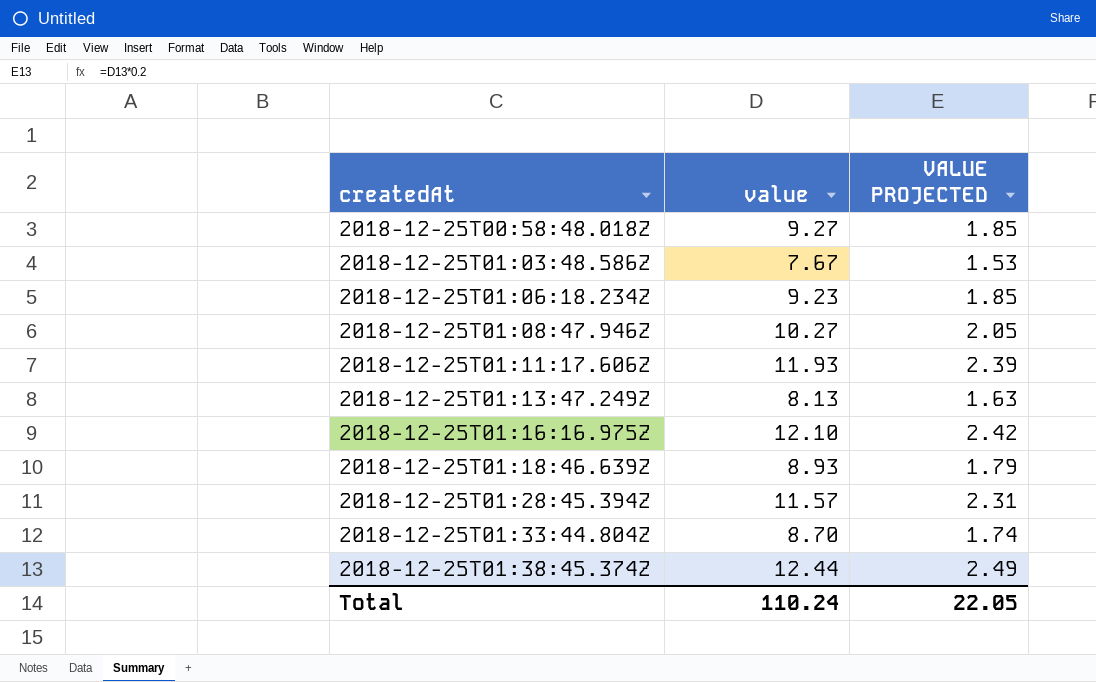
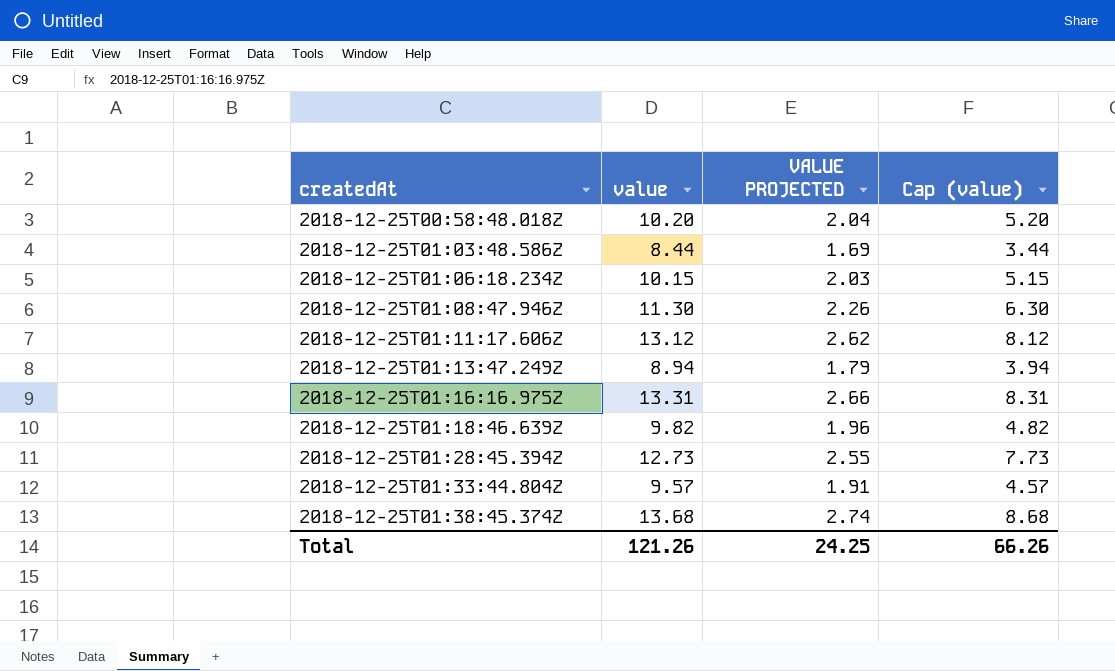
column Cap (value) | formula: none -> [value] - 5
2018-12-25T00:58:48.018Z | value: 9.27 -> 10.20
2018-12-25T00:58:48.018Z | VALUE PROJECTED: 1.85 -> 2.04
2018-12-25T01:03:48.586Z | value: 7.67 -> 8.44
2018-12-25T01:03:48.586Z | VALUE PROJECTED: 1.53 -> 1.69
2018-12-25T01:06:18.234Z | value: 9.23 -> 10.15
2018-12-25T01:06:18.234Z | VALUE PROJECTED: 1.85 -> 2.03
2018-12-25T01:08:47.946Z | value: 10.27 -> 11.30
2018-12-25T01:08:47.946Z | VALUE PROJECTED: 2.05 -> 2.26
2018-12-25T01:11:17.606Z | value: 11.93 -> 13.12
2018-12-25T01:11:17.606Z | VALUE PROJECTED: 2.39 -> 2.62
2018-12-25T01:13:47.249Z | value: 8.13 -> 8.94
2018-12-25T01:13:47.249Z | VALUE PROJECTED: 1.63 -> 1.79
2018-12-25T01:16:16.975Z | value: 12.10 -> 13.31
2018-12-25T01:16:16.975Z | VALUE PROJECTED: 2.42 -> 2.66
2018-12-25T01:18:46.639Z | value: 8.93 -> 9.82
2018-12-25T01:18:46.639Z | VALUE PROJECTED: 1.79 -> 1.96
2018-12-25T01:28:45.394Z | value: 11.57 -> 12.73
2018-12-25T01:28:45.394Z | VALUE PROJECTED: 2.31 -> 2.55
2018-12-25T01:33:44.804Z | value: 8.70 -> 9.57
2018-12-25T01:33:44.804Z | VALUE PROJECTED: 1.74 -> 1.91
2018-12-25T01:38:45.374Z | value: 12.44 -> 13.68
2018-12-25T01:38:45.374Z | VALUE PROJECTED: 2.49 -> 2.74
Total | value: 110.24 -> 121.26
Total | VALUE PROJECTED: 22.05 -> 24.25

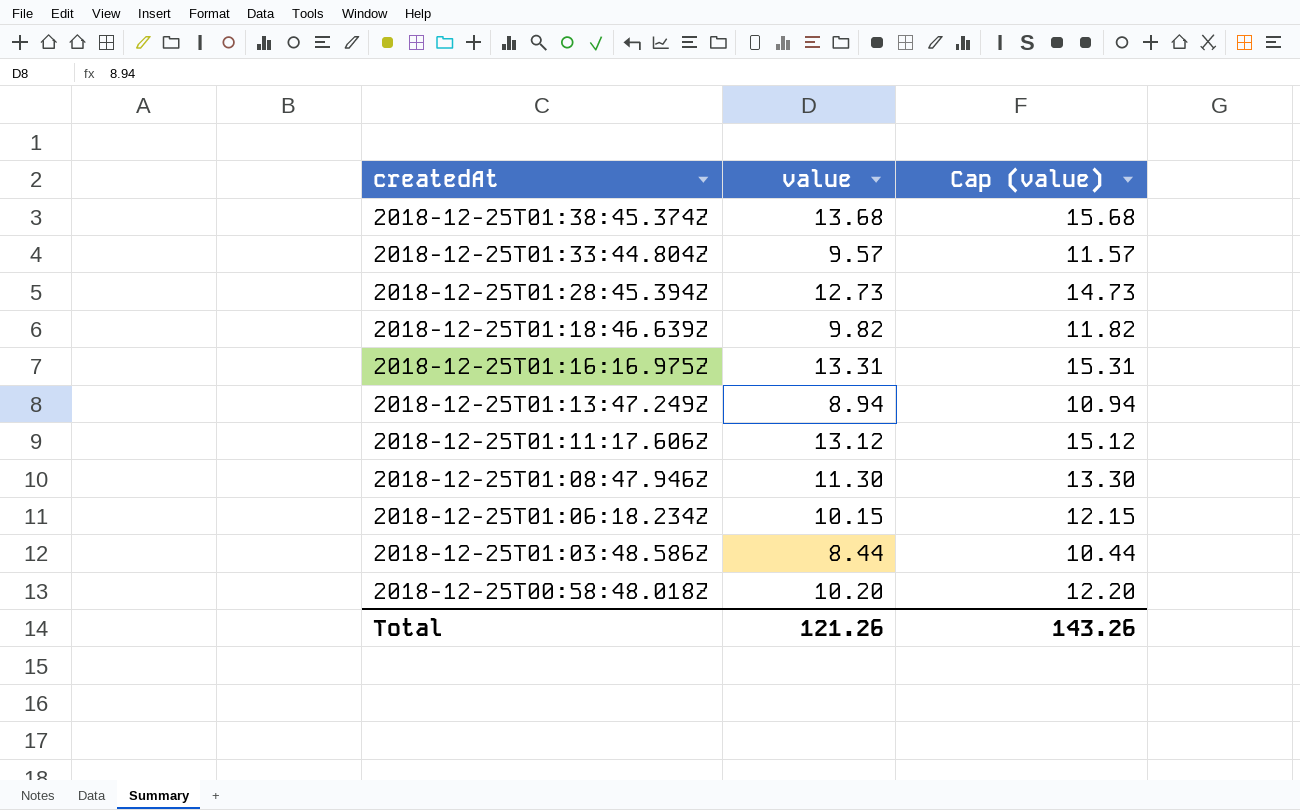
row order: createdAt ascending -> createdAt descending
column VALUE PROJECTED | formula: [value] * 0.2 -> none
column Cap (value) | formula: [value] - 5 -> [value] + 2
Total | Cap (value): 66.26 -> 143.26

